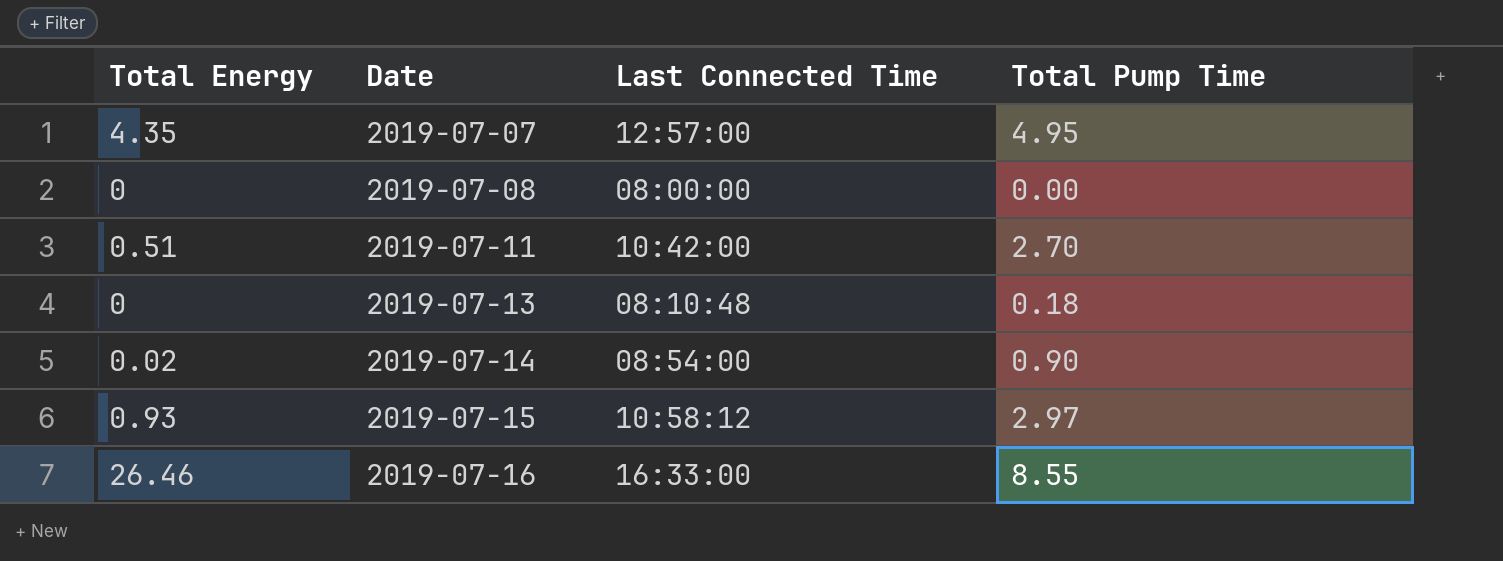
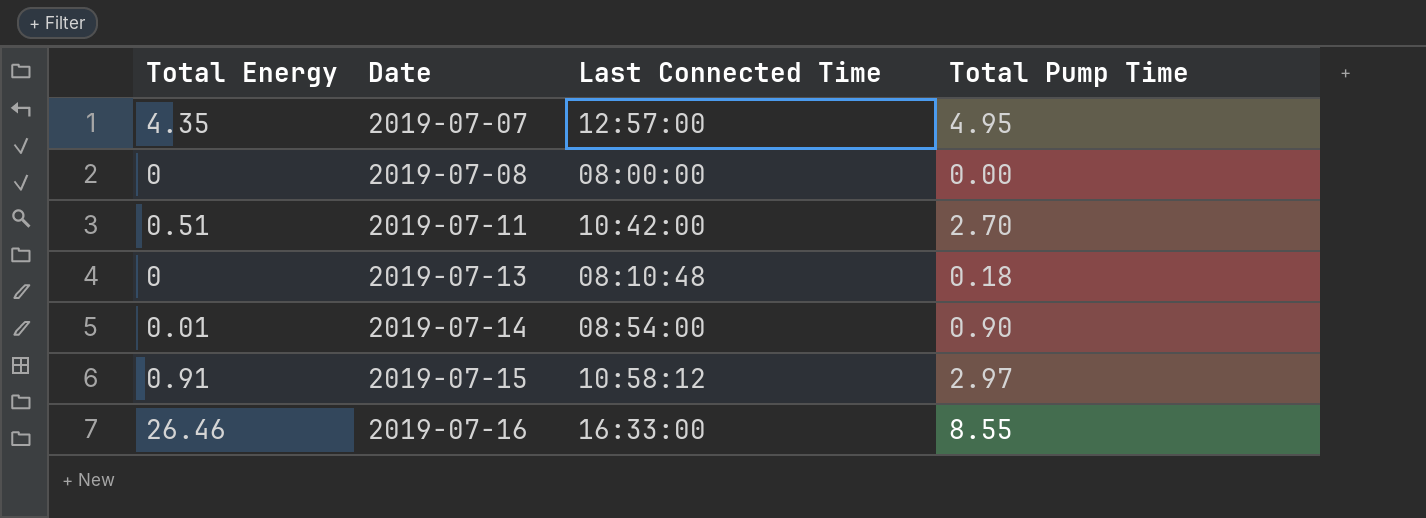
2019-07-14 | Total Energy: 0.02 -> 0.01
2019-07-15 | Total Energy: 0.93 -> 0.91

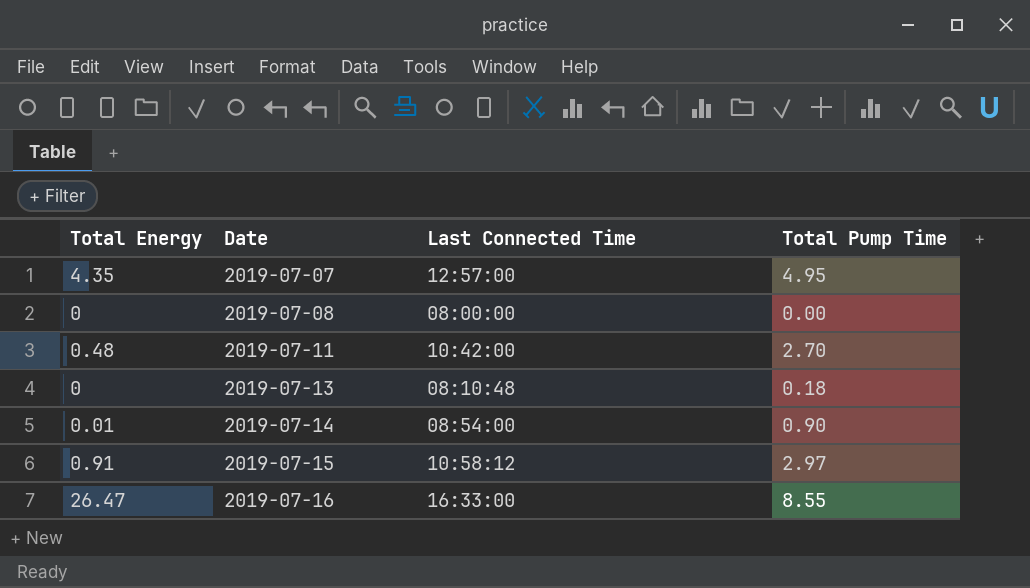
2019-07-11 | Total Energy: 0.51 -> 0.48
2019-07-16 | Total Energy: 26.46 -> 26.47

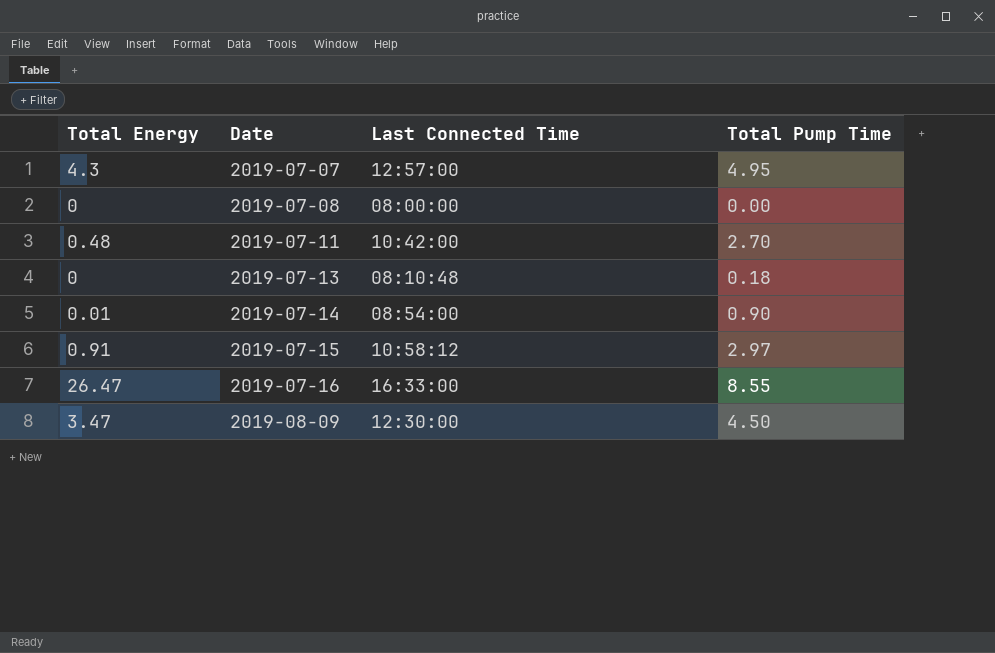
2019-07-07 | Total Energy: 4.35 -> 4.3
row 2019-08-09: none -> 3.47 | 12:30:00 | 4.50

